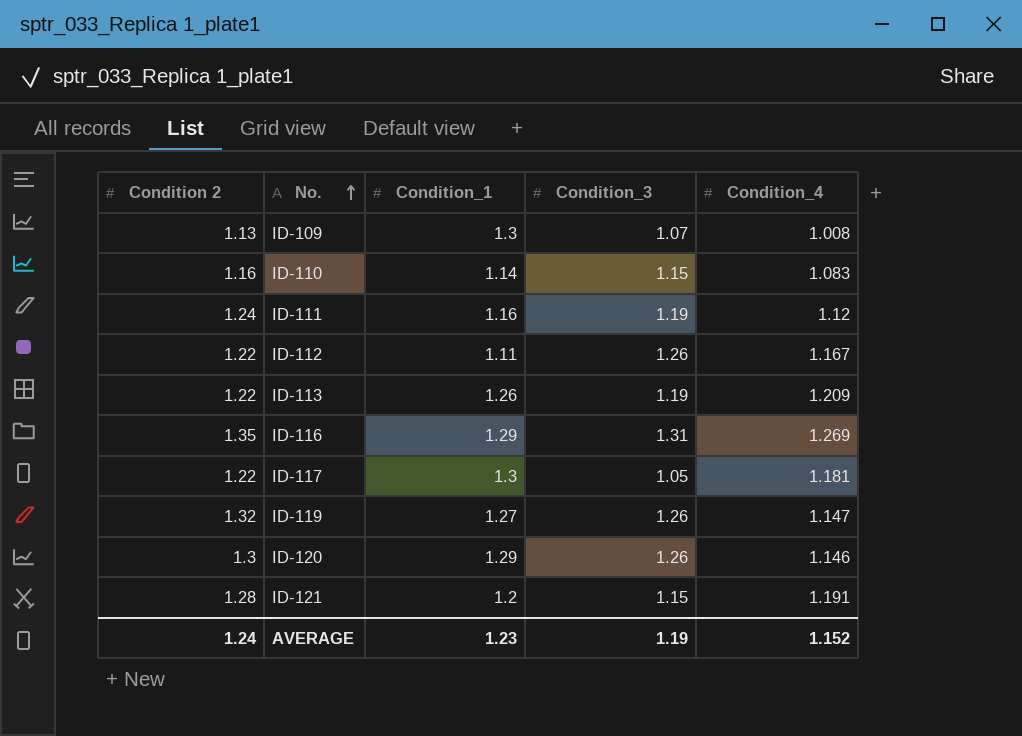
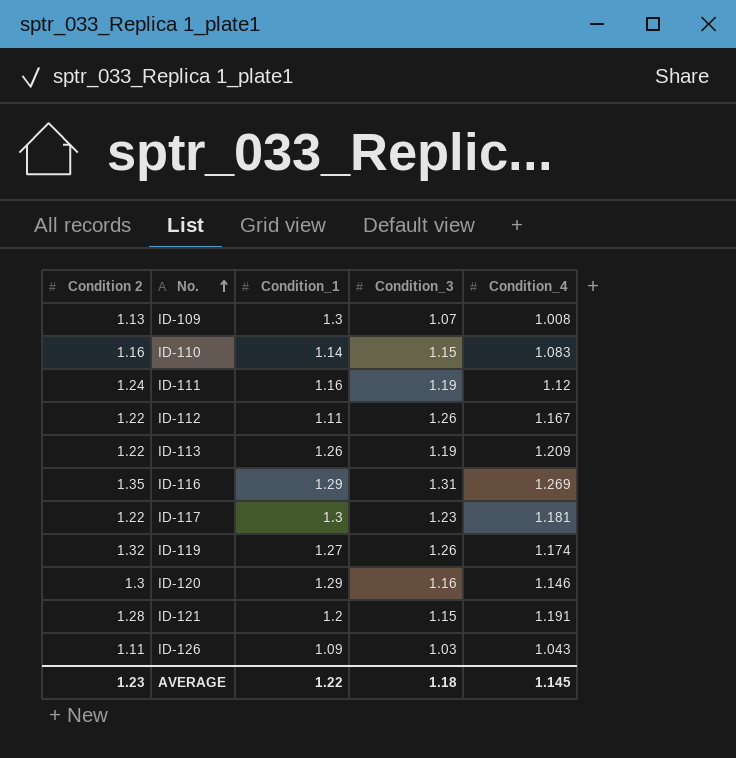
ID-117 | Condition_3: 1.05 -> 1.23
ID-119 | Condition_4: 1.147 -> 1.174
ID-120 | Condition_3: 1.26 -> 1.16
row ID-126: none -> 1.11 | 1.09 | 1.03 | 1.043
AVERAGE | Condition 2: 1.24 -> 1.23
AVERAGE | Condition_1: 1.23 -> 1.22
AVERAGE | Condition_3: 1.19 -> 1.18
AVERAGE | Condition_4: 1.152 -> 1.145

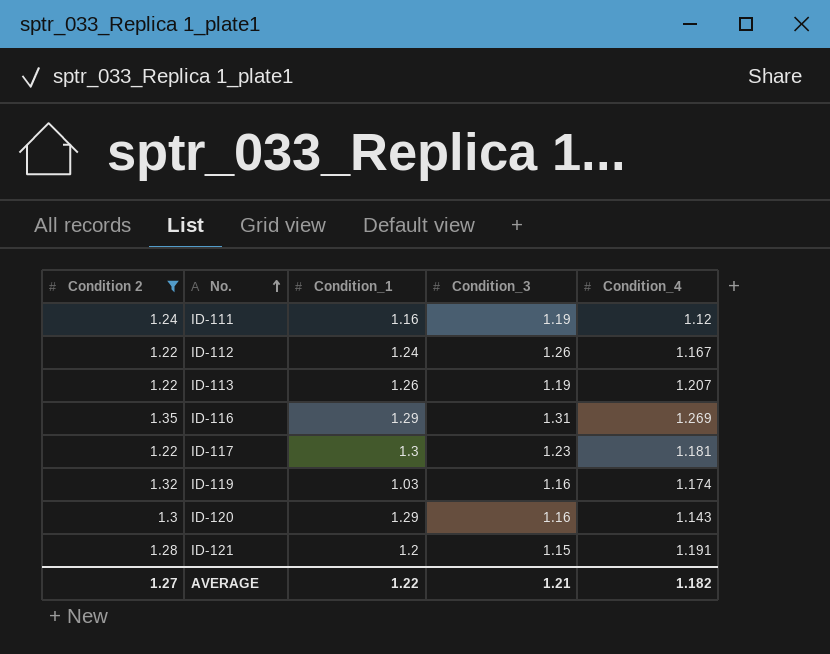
filter: none -> Condition 2 >= 1.22
ID-112 | Condition_1: 1.11 -> 1.24
ID-113 | Condition_4: 1.209 -> 1.207
ID-119 | Condition_1: 1.27 -> 1.03
ID-119 | Condition_3: 1.26 -> 1.16
ID-120 | Condition_4: 1.146 -> 1.143
AVERAGE | Condition 2: 1.23 -> 1.27
AVERAGE | Condition_3: 1.18 -> 1.21
AVERAGE | Condition_4: 1.145 -> 1.182

